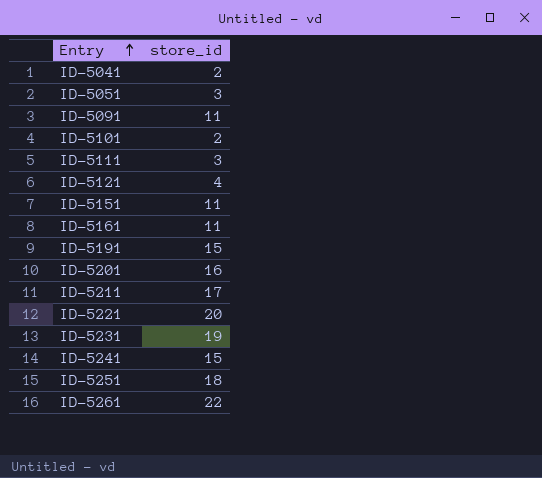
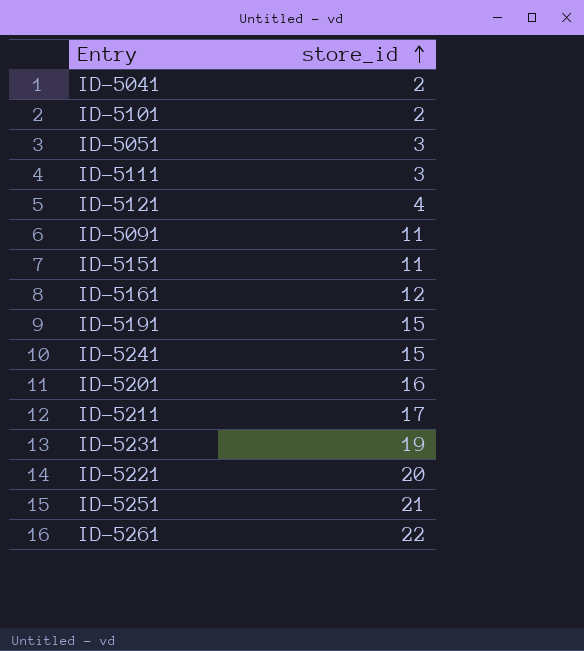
row order: Entry ascending -> store_id ascending
ID-5161 | store_id: 11 -> 12
ID-5251 | store_id: 18 -> 21

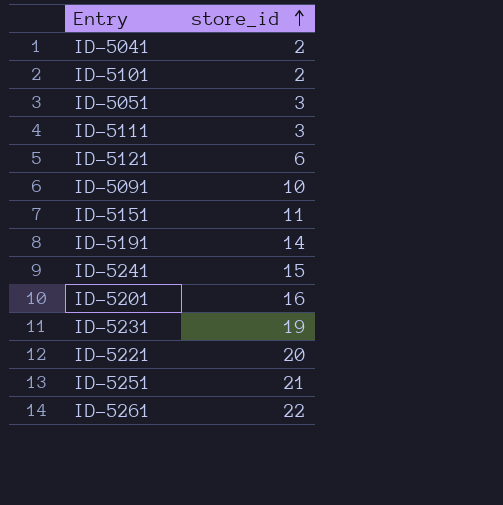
row ID-5161: 12 -> none
row ID-5211: 17 -> none
ID-5121 | store_id: 4 -> 6
ID-5091 | store_id: 11 -> 10
ID-5191 | store_id: 15 -> 14

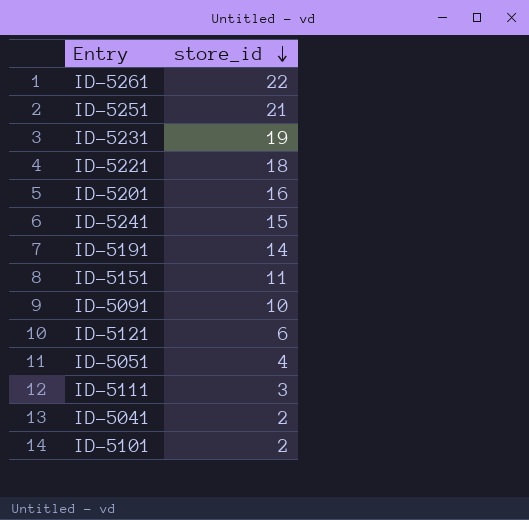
row order: store_id ascending -> store_id descending
ID-5221 | store_id: 20 -> 18
ID-5051 | store_id: 3 -> 4

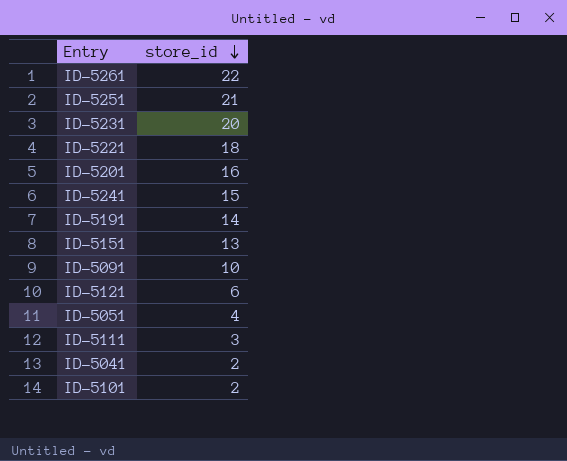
ID-5231 | store_id: 19 -> 20
ID-5151 | store_id: 11 -> 13

